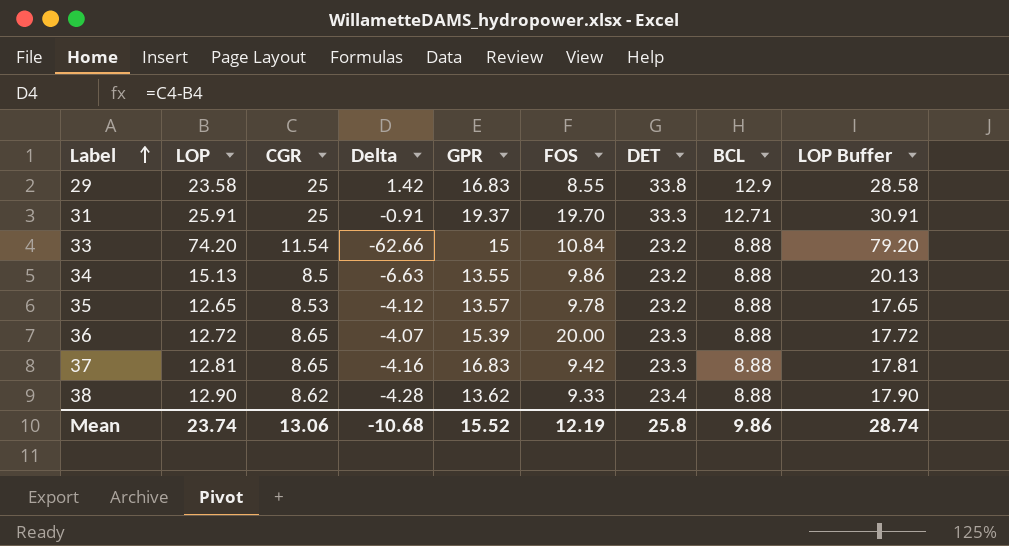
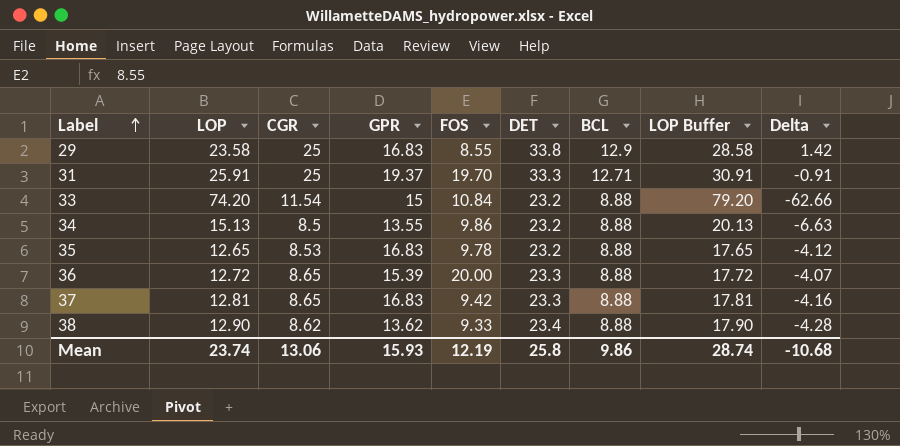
column Delta | position: 4 -> 9
35 | GPR: 13.57 -> 16.83
Mean | GPR: 15.52 -> 15.93

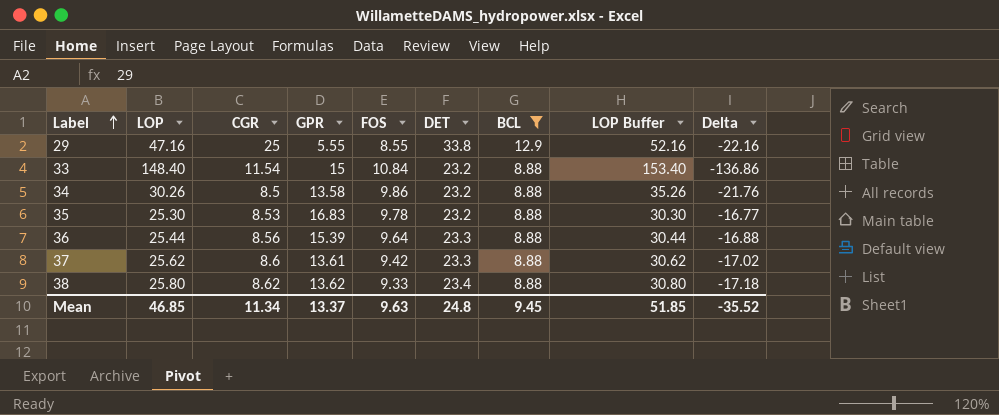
filter: none -> BCL != 12.71
29 | LOP: 23.58 -> 47.16
29 | GPR: 16.83 -> 5.55
29 | LOP Buffer: 28.58 -> 52.16
29 | Delta: 1.42 -> -22.16
33 | LOP: 74.20 -> 148.40
33 | LOP Buffer: 79.20 -> 153.40
33 | Delta: -62.66 -> -136.86
34 | LOP: 15.13 -> 30.26
34 | GPR: 13.55 -> 13.58
34 | LOP Buffer: 20.13 -> 35.26
34 | Delta: -6.63 -> -21.76
35 | LOP: 12.65 -> 25.30
35 | LOP Buffer: 17.65 -> 30.30
35 | Delta: -4.12 -> -16.77
36 | LOP: 12.72 -> 25.44
36 | CGR: 8.65 -> 8.56
36 | FOS: 20.00 -> 9.64
36 | LOP Buffer: 17.72 -> 30.44
36 | Delta: -4.07 -> -16.88
37 | LOP: 12.81 -> 25.62
37 | CGR: 8.65 -> 8.6
37 | GPR: 16.83 -> 13.61
37 | LOP Buffer: 17.81 -> 30.62
37 | Delta: -4.16 -> -17.02
38 | LOP: 12.90 -> 25.80
38 | LOP Buffer: 17.90 -> 30.80
38 | Delta: -4.28 -> -17.18
Mean | LOP: 23.74 -> 46.85
Mean | CGR: 13.06 -> 11.34
Mean | GPR: 15.93 -> 13.37
Mean | FOS: 12.19 -> 9.63
Mean | DET: 25.8 -> 24.8
Mean | BCL: 9.86 -> 9.45
Mean | LOP Buffer: 28.74 -> 51.85
Mean | Delta: -10.68 -> -35.52

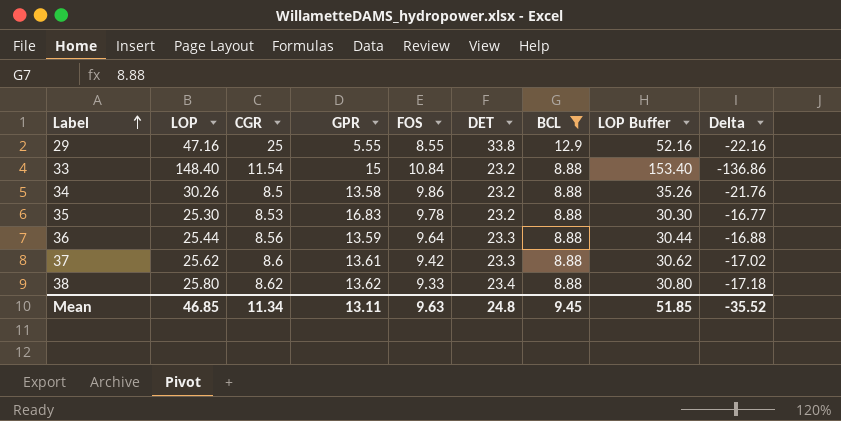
36 | GPR: 15.39 -> 13.59
Mean | GPR: 13.37 -> 13.11

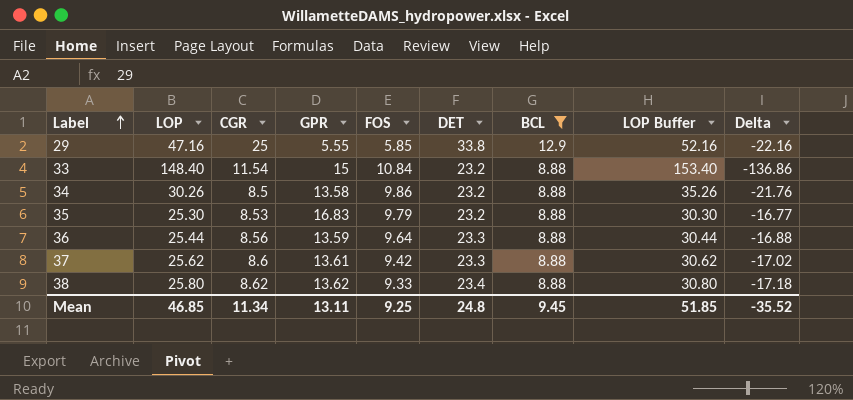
29 | FOS: 8.55 -> 5.85
35 | FOS: 9.78 -> 9.79
Mean | FOS: 9.63 -> 9.25

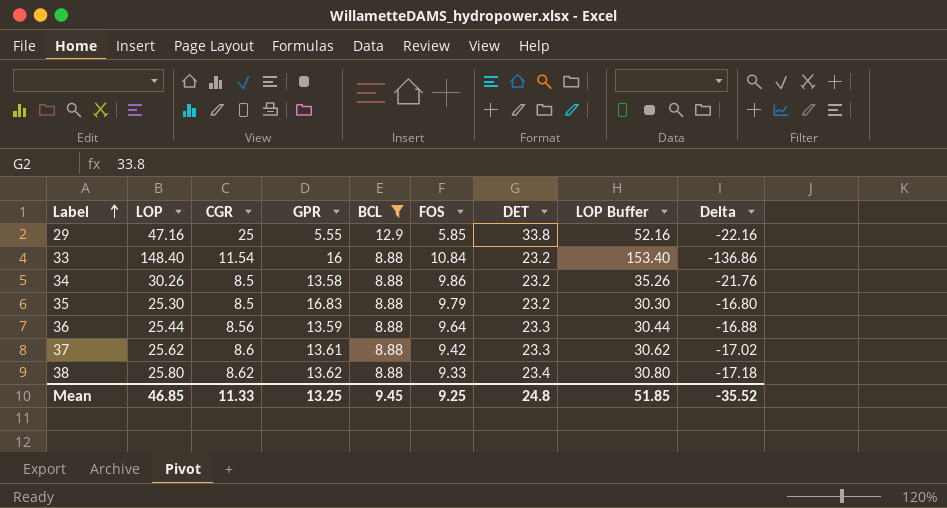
column BCL | position: 7 -> 5
33 | GPR: 15 -> 16
35 | CGR: 8.53 -> 8.5
35 | Delta: -16.77 -> -16.80
Mean | CGR: 11.34 -> 11.33
Mean | GPR: 13.11 -> 13.25

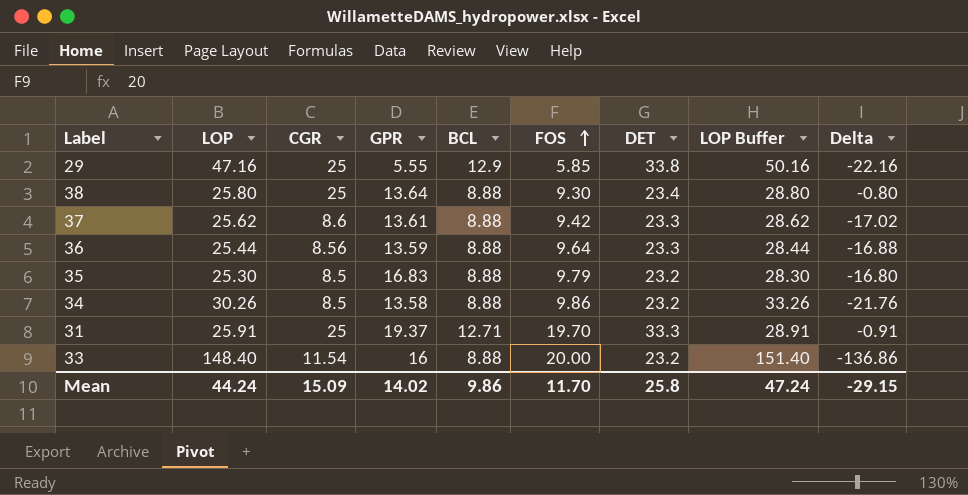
filter: BCL != 12.71 -> none
row order: Label ascending -> FOS ascending
column LOP Buffer | formula: [LOP] + 5 -> [LOP] + 3
38 | CGR: 8.62 -> 25
38 | GPR: 13.62 -> 13.64
38 | FOS: 9.33 -> 9.30
38 | Delta: -17.18 -> -0.80
33 | FOS: 10.84 -> 20.00
Mean | LOP: 46.85 -> 44.24
Mean | CGR: 11.33 -> 15.09
Mean | GPR: 13.25 -> 14.02
Mean | BCL: 9.45 -> 9.86
Mean | FOS: 9.25 -> 11.70
Mean | DET: 24.8 -> 25.8
Mean | LOP Buffer: 51.85 -> 47.24
Mean | Delta: -35.52 -> -29.15

